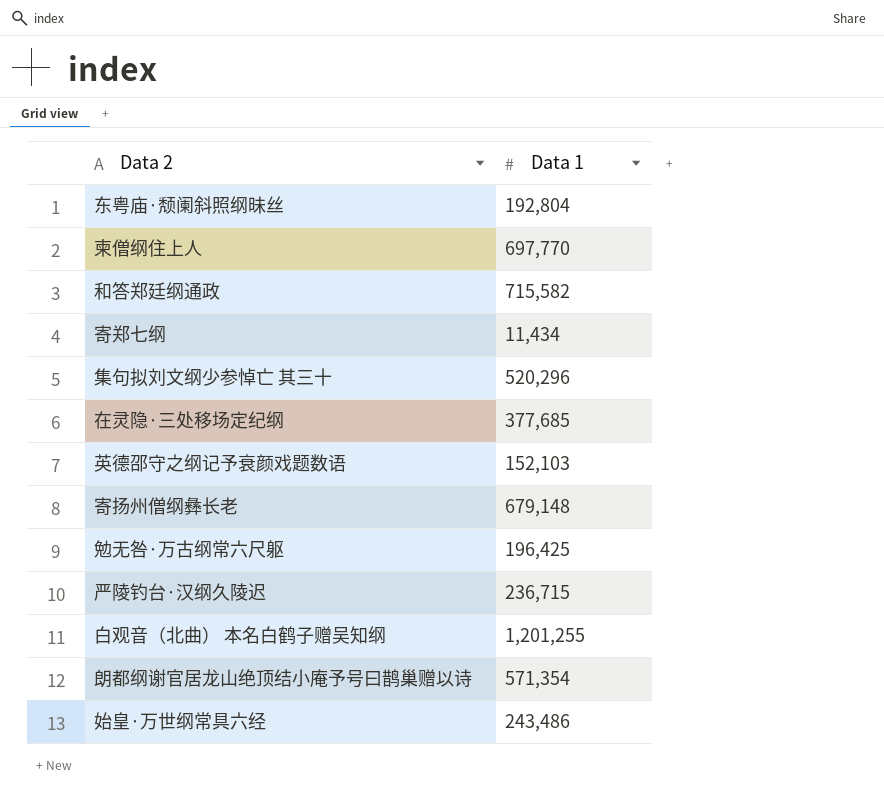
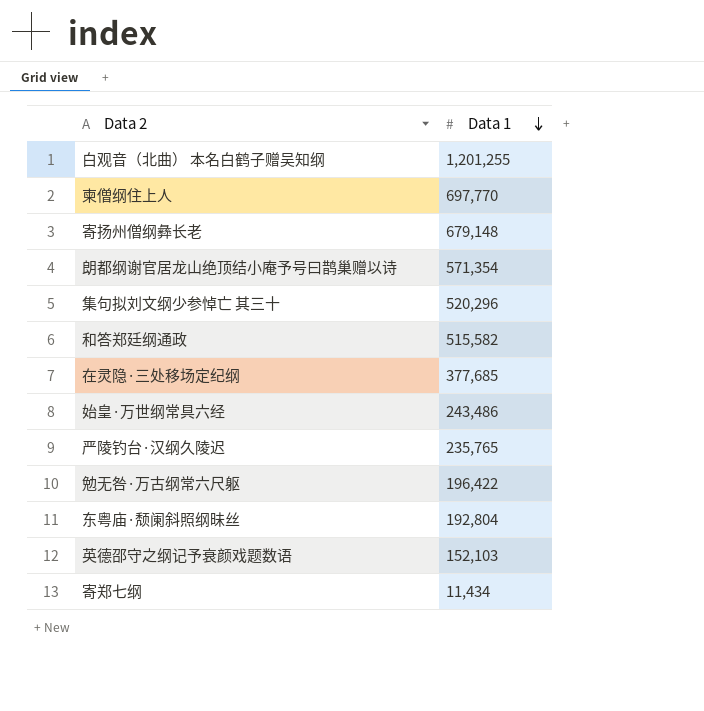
row order: none -> Data 1 descending
和答郑廷纲通政 | Data 1: 715,582 -> 515,582
严陵钓台·汉纲久陵迟 | Data 1: 236,715 -> 235,765
勉无咎·万古纲常六尺躯 | Data 1: 196,425 -> 196,422

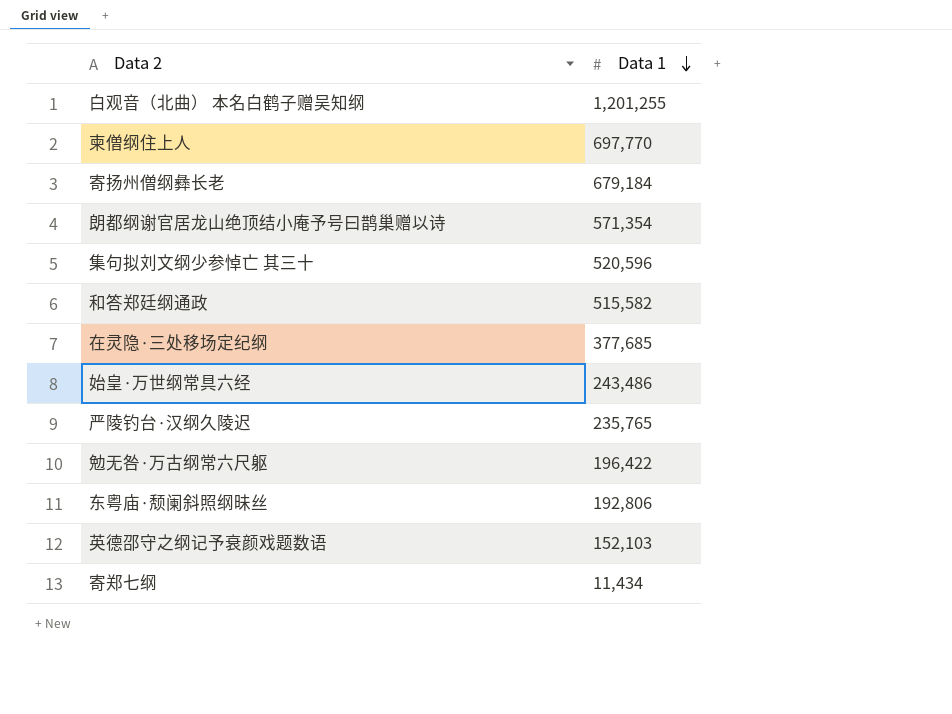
寄扬州僧纲彝长老 | Data 1: 679,148 -> 679,184
集句拟刘文纲少参悼亡 其三十 | Data 1: 520,296 -> 520,596
东粤庙·颓阑斜照纲昧丝 | Data 1: 192,804 -> 192,806

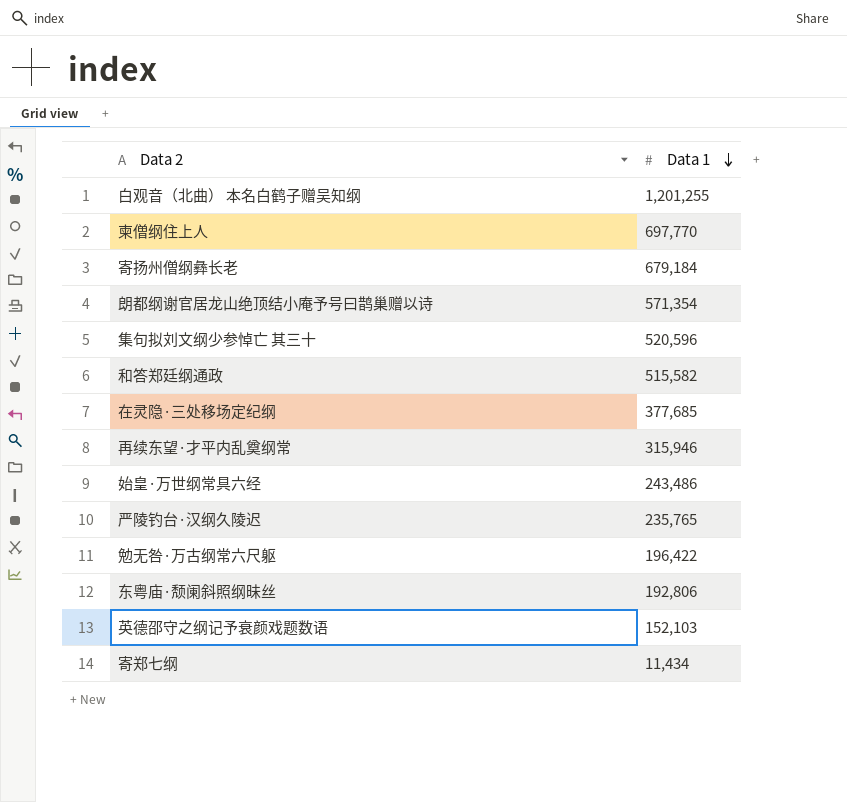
row 再续东望·才平内乱奠纲常: none -> 315,946

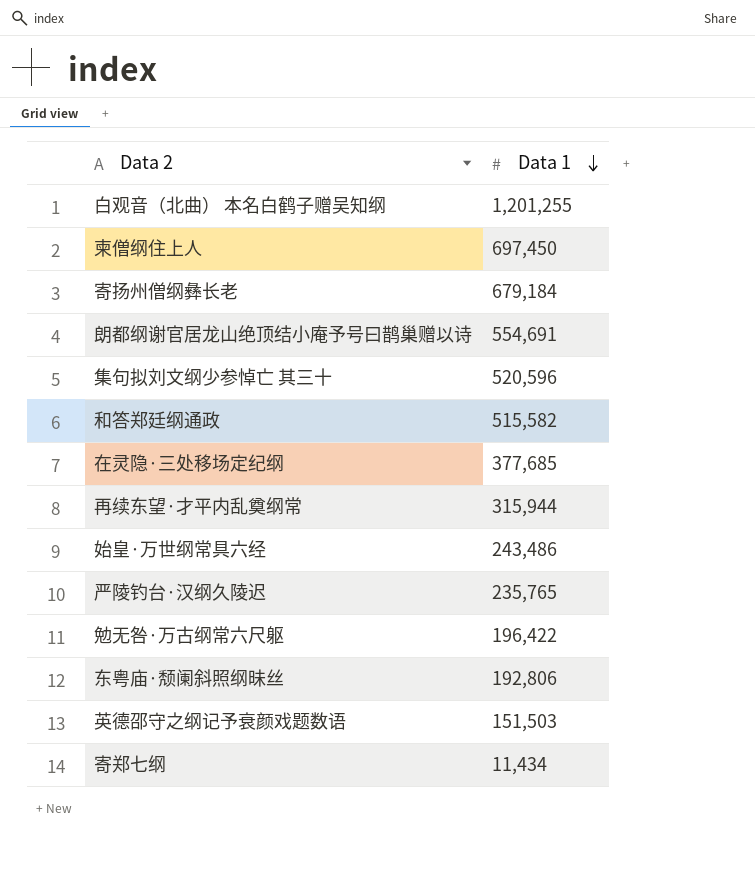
柬僧纲住上人 | Data 1: 697,770 -> 697,450
朗都纲谢官居龙山绝顶结小庵予号曰鹊巢赠以诗 | Data 1: 571,354 -> 554,691
再续东望·才平内乱奠纲常 | Data 1: 315,946 -> 315,944
英德邵守之纲记予衰颜戏题数语 | Data 1: 152,103 -> 151,503

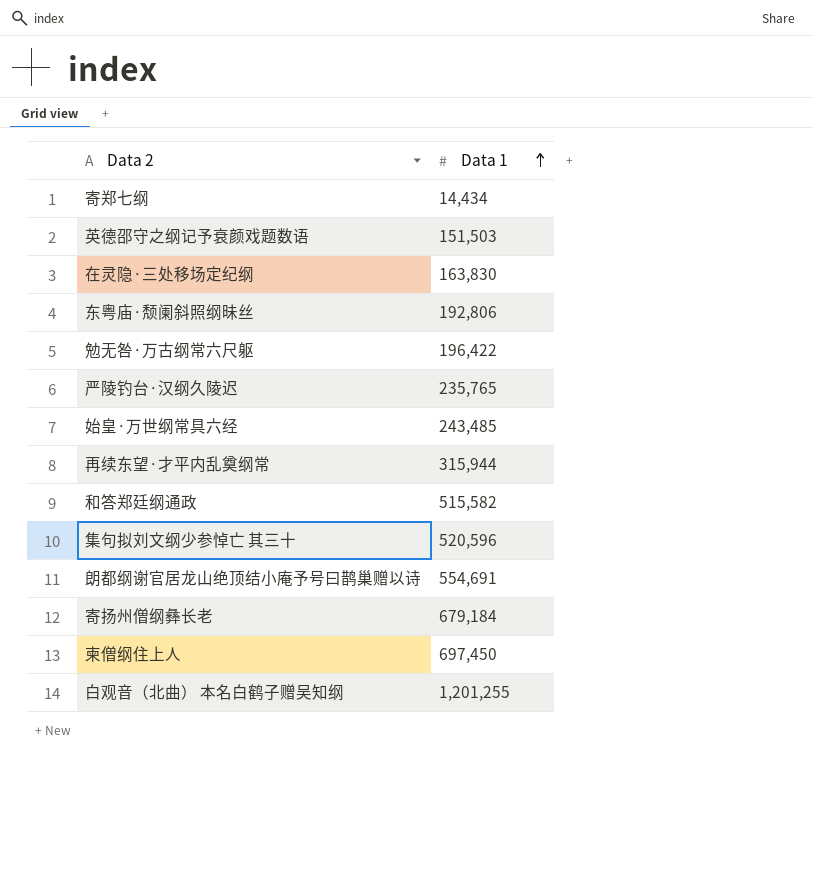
row order: Data 1 descending -> Data 1 ascending
寄郑七纲 | Data 1: 11,434 -> 14,434
在灵隐·三处移场定纪纲 | Data 1: 377,685 -> 163,830
始皇·万世纲常具六经 | Data 1: 243,486 -> 243,485

